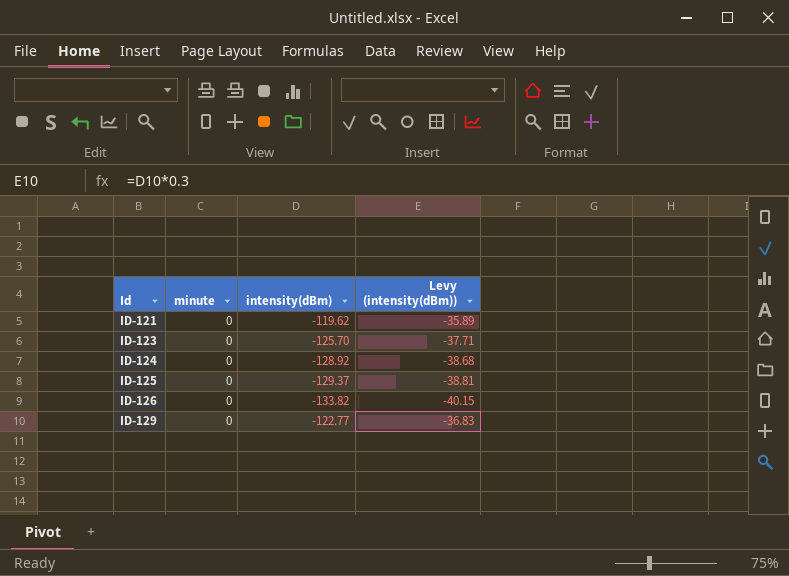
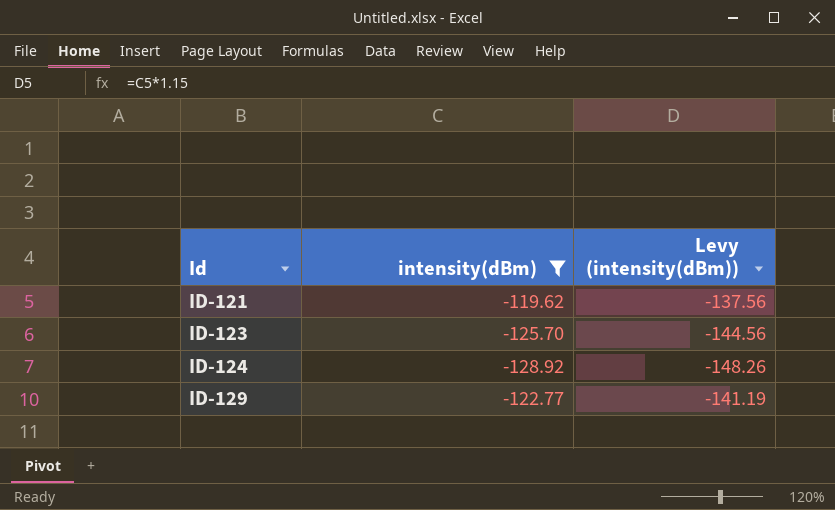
filter: none -> intensity(dBm) >= -128.92
column minute | position: 2 -> none
column Levy (intensity(dBm)) | formula: [intensity(dBm)] * 0.3 -> [intensity(dBm)] * 1.15

